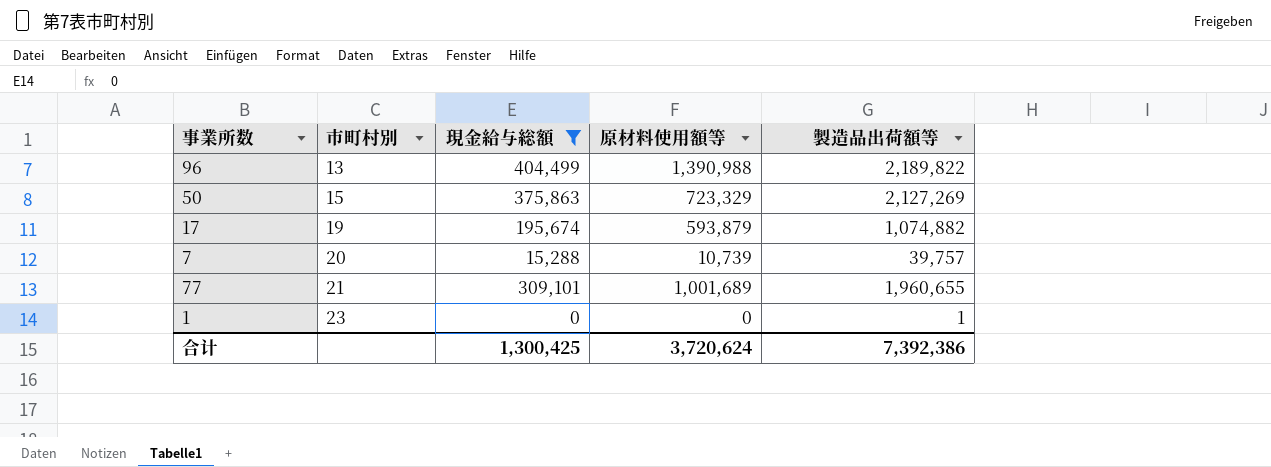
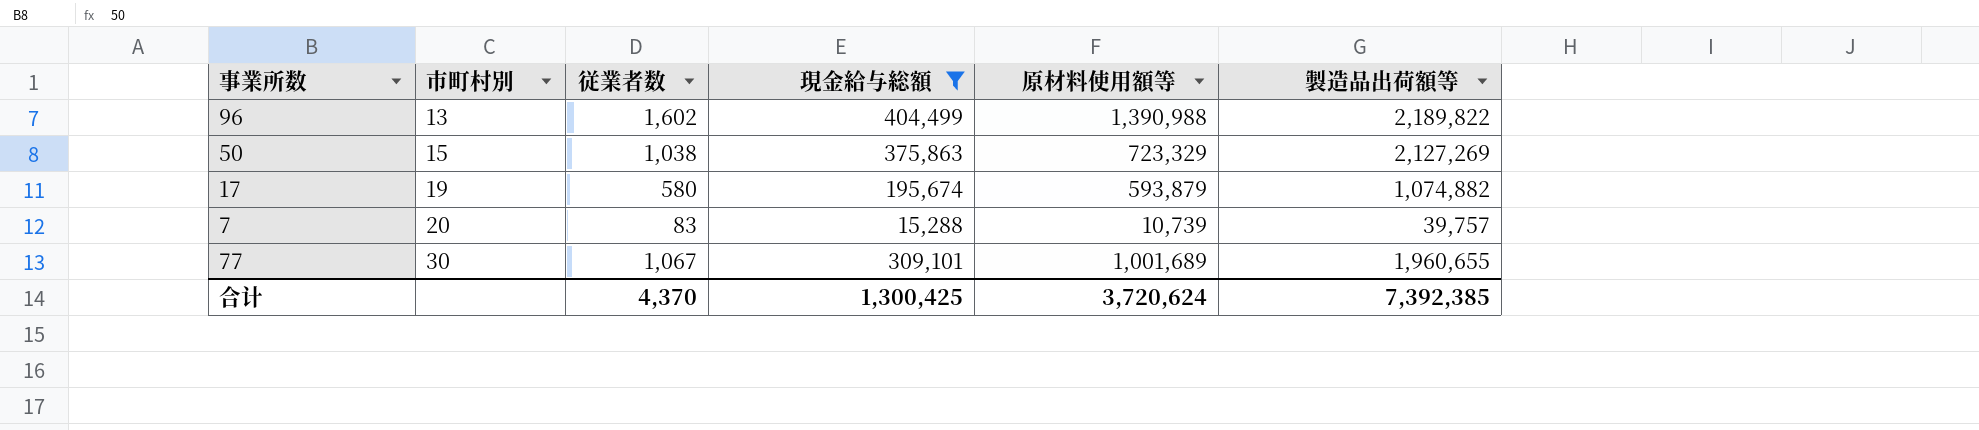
column 従業者数 | position: none -> 3
row 1: 23 | 0 | 0 | 1 -> none
77 | 市町村別: 21 -> 30
合计 | 製造品出荷額等: 7,392,386 -> 7,392,385

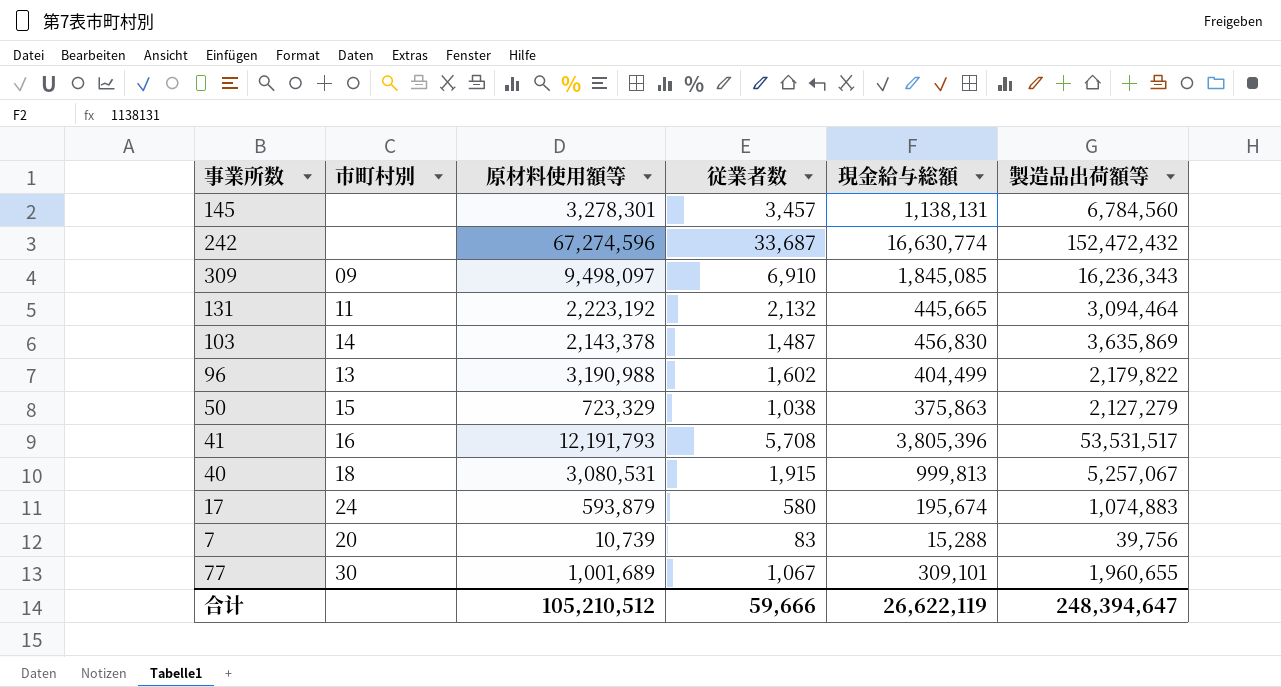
filter: 現金給与総額 <= 404,499 -> none
column 原材料使用額等 | position: 5 -> 3
96 | 原材料使用額等: 1,390,988 -> 3,190,988
96 | 製造品出荷額等: 2,189,822 -> 2,179,822
50 | 製造品出荷額等: 2,127,269 -> 2,127,279
17 | 市町村別: 19 -> 24
17 | 製造品出荷額等: 1,074,882 -> 1,074,883
7 | 製造品出荷額等: 39,757 -> 39,756
合计 | 原材料使用額等: 3,720,624 -> 105,210,512
合计 | 従業者数: 4,370 -> 59,666
合计 | 現金給与総額: 1,300,425 -> 26,622,119
合计 | 製造品出荷額等: 7,392,385 -> 248,394,647

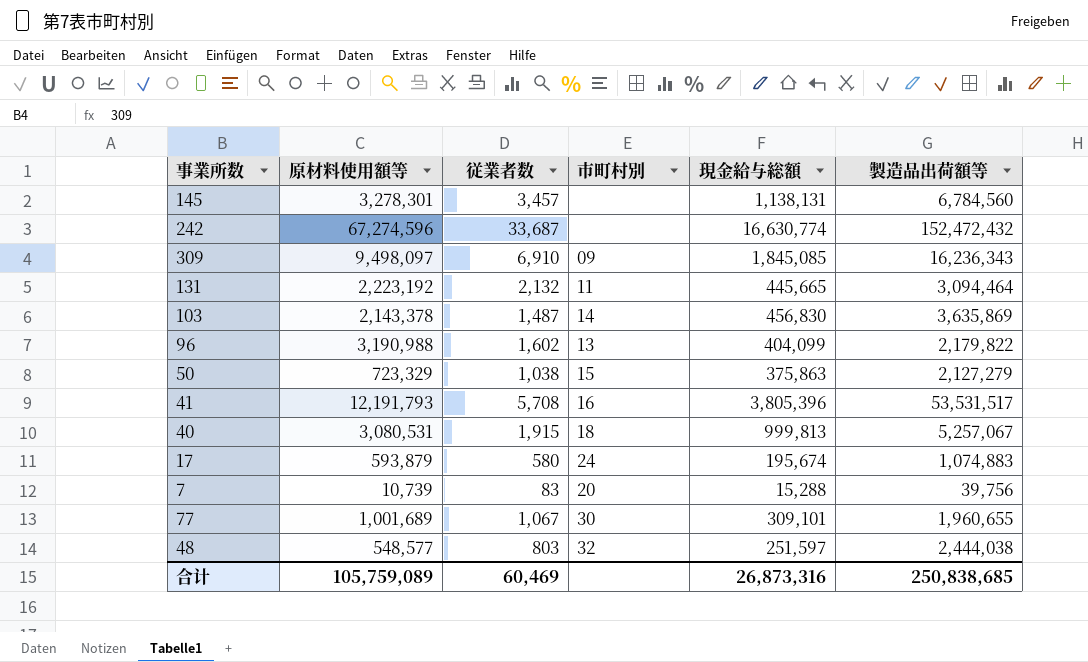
column 市町村別 | position: 2 -> 4
96 | 現金給与総額: 404,499 -> 404,099
row 48: none -> 548,577 | 803 | 32 | 251,597 | 2,444,038
合计 | 原材料使用額等: 105,210,512 -> 105,759,089
合计 | 従業者数: 59,666 -> 60,469
合计 | 現金給与総額: 26,622,119 -> 26,873,316
合计 | 製造品出荷額等: 248,394,647 -> 250,838,685

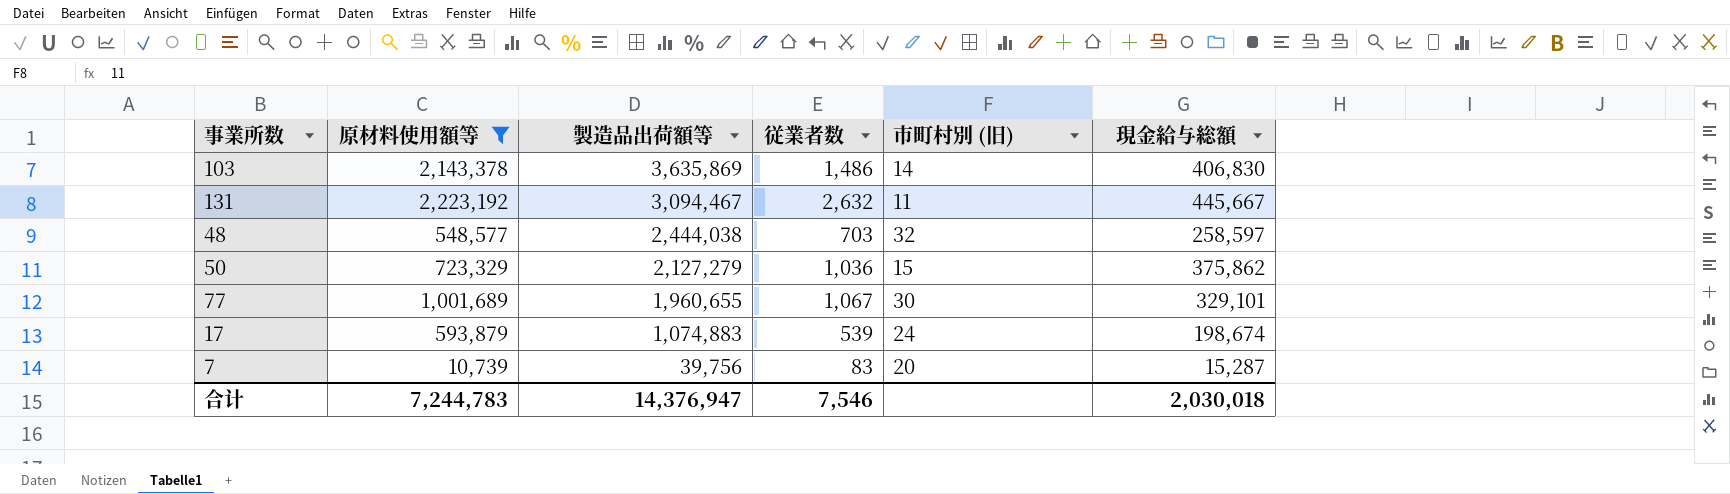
filter: none -> 原材料使用額等 <= 2,223,192
row order: none -> 製造品出荷額等 descending
column 製造品出荷額等 | position: 6 -> 3
column name: 市町村別 -> 市町村別 (旧)
103 | 従業者数: 1,487 -> 1,486
103 | 現金給与総額: 456,830 -> 406,830
131 | 製造品出荷額等: 3,094,464 -> 3,094,467
131 | 従業者数: 2,132 -> 2,632
131 | 現金給与総額: 445,665 -> 445,667
48 | 従業者数: 803 -> 703
48 | 現金給与総額: 251,597 -> 258,597
50 | 従業者数: 1,038 -> 1,036
50 | 現金給与総額: 375,863 -> 375,862
77 | 現金給与総額: 309,101 -> 329,101
17 | 従業者数: 580 -> 539
17 | 現金給与総額: 195,674 -> 198,674
7 | 現金給与総額: 15,288 -> 15,287
合计 | 原材料使用額等: 105,759,089 -> 7,244,783
合计 | 製造品出荷額等: 250,838,685 -> 14,376,947
合计 | 従業者数: 60,469 -> 7,546
合计 | 現金給与総額: 26,873,316 -> 2,030,018

